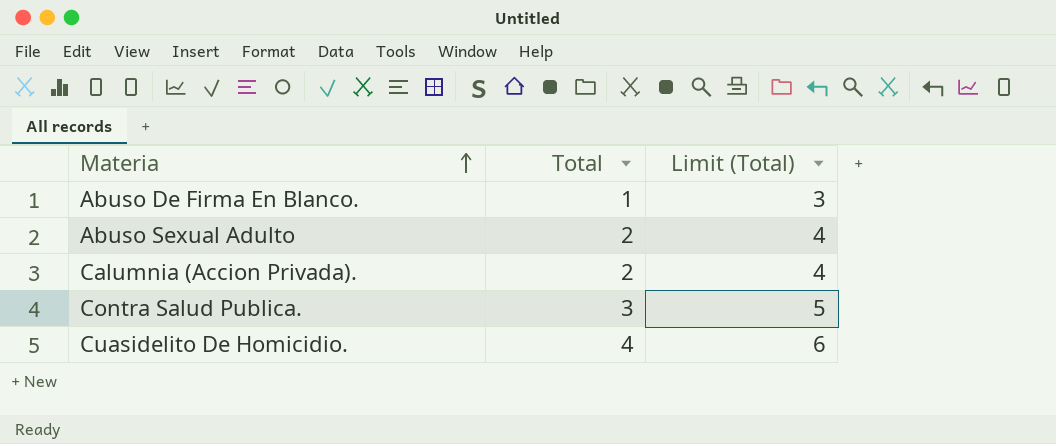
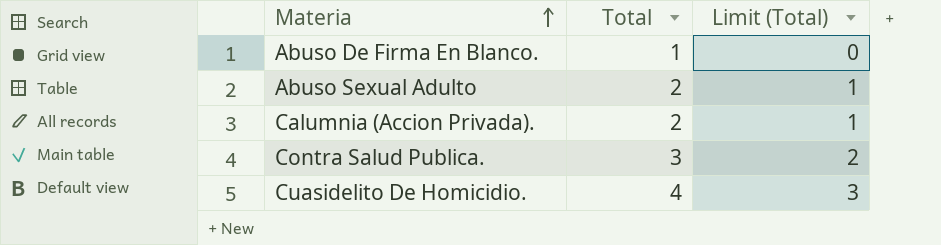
column Limit (Total) | formula: [Total] + 2 -> [Total] - 1

